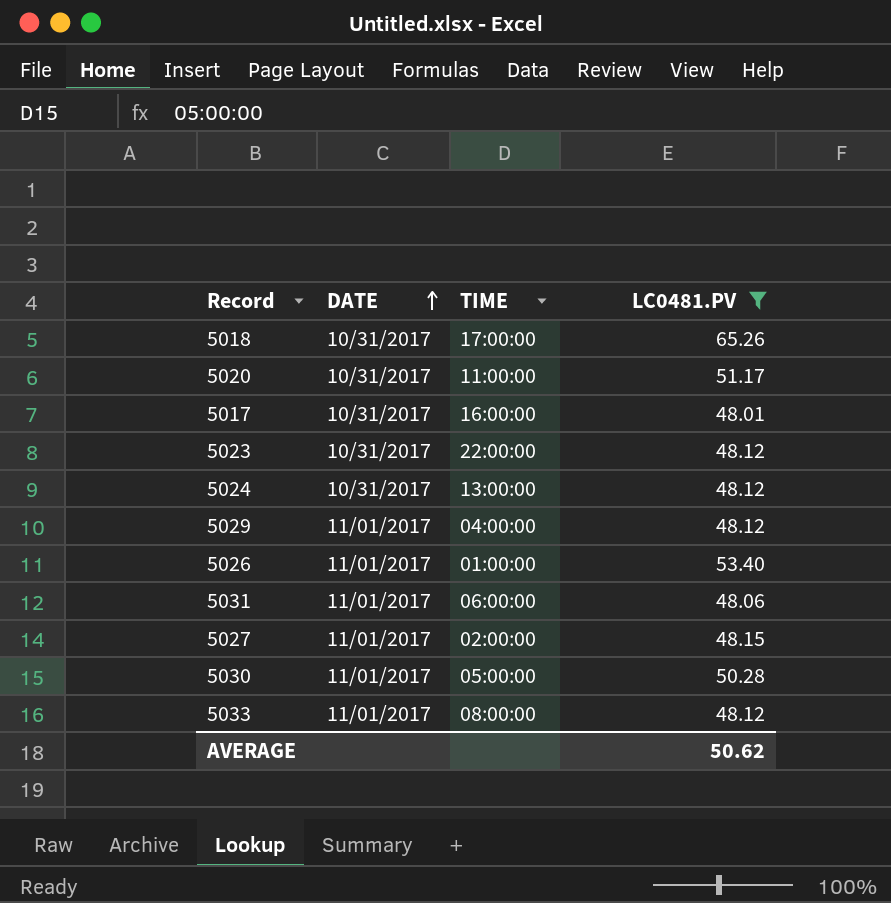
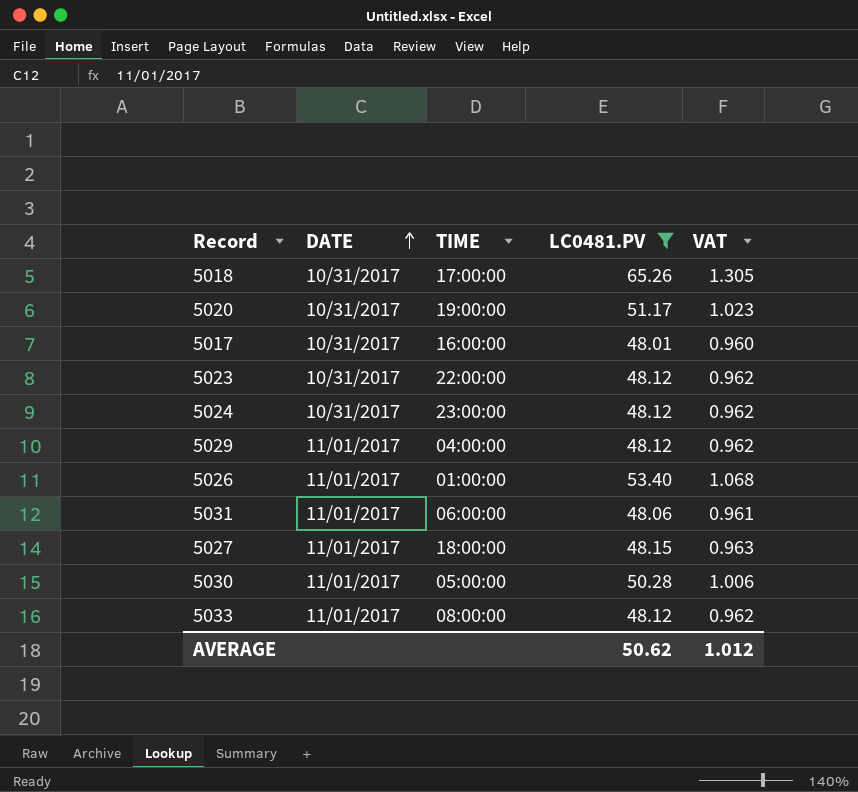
column VAT | formula: none -> [LC0481.PV] * 0.02
5020 | TIME: 11:00:00 -> 19:00:00
5024 | TIME: 13:00:00 -> 23:00:00
5027 | TIME: 02:00:00 -> 18:00:00

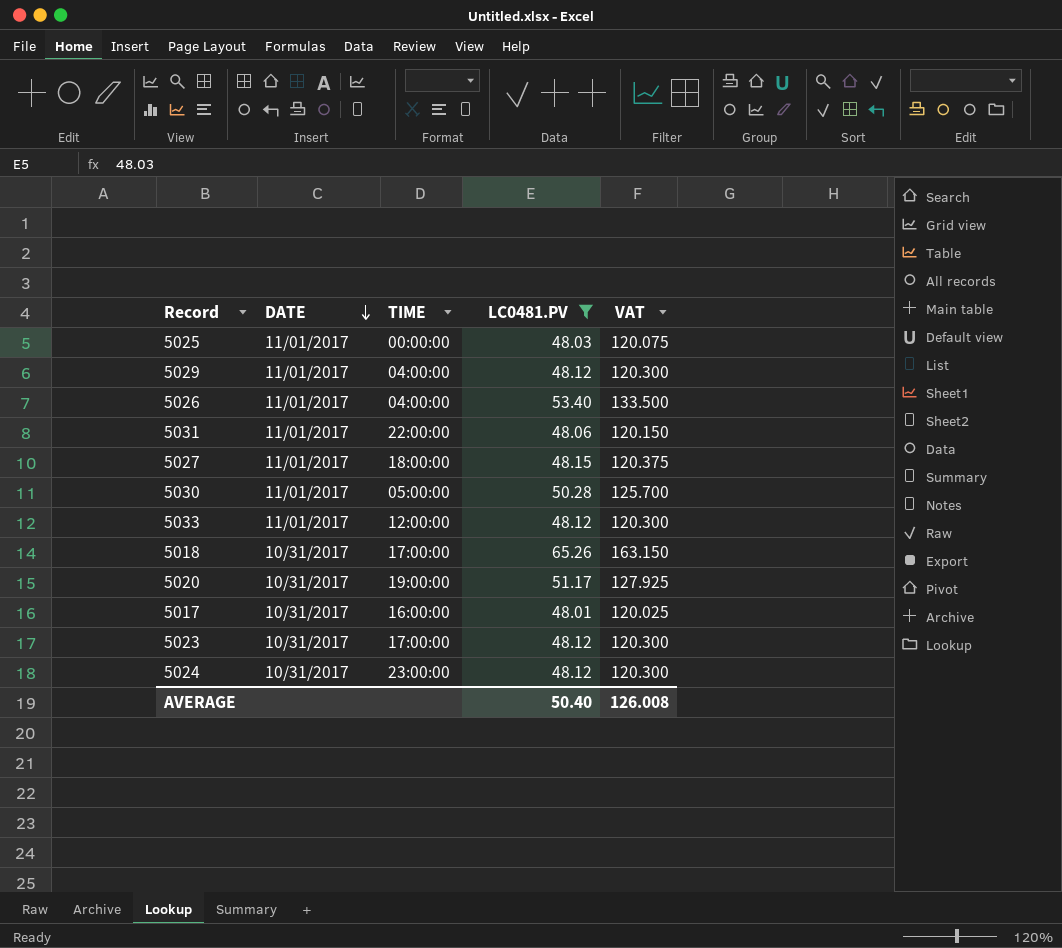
row order: DATE ascending -> DATE descending
column VAT | formula: [LC0481.PV] * 0.02 -> [LC0481.PV] * 2.5
row 5025: none -> 11/01/2017 | 00:00:00 | 48.03 | 120.075
5026 | TIME: 01:00:00 -> 04:00:00
5031 | TIME: 06:00:00 -> 22:00:00
5033 | TIME: 08:00:00 -> 12:00:00
5023 | TIME: 22:00:00 -> 17:00:00
AVERAGE | LC0481.PV: 50.62 -> 50.40
AVERAGE | VAT: 1.012 -> 126.008

